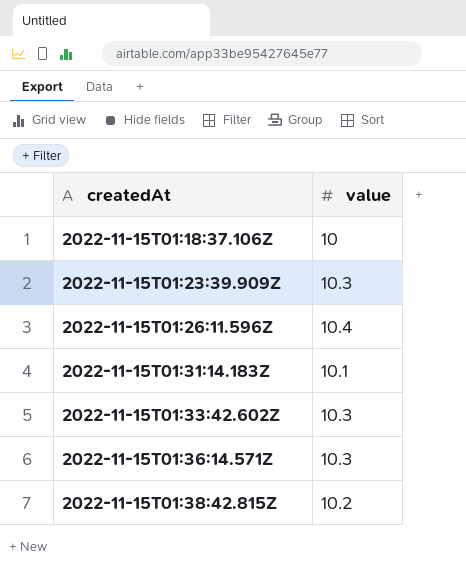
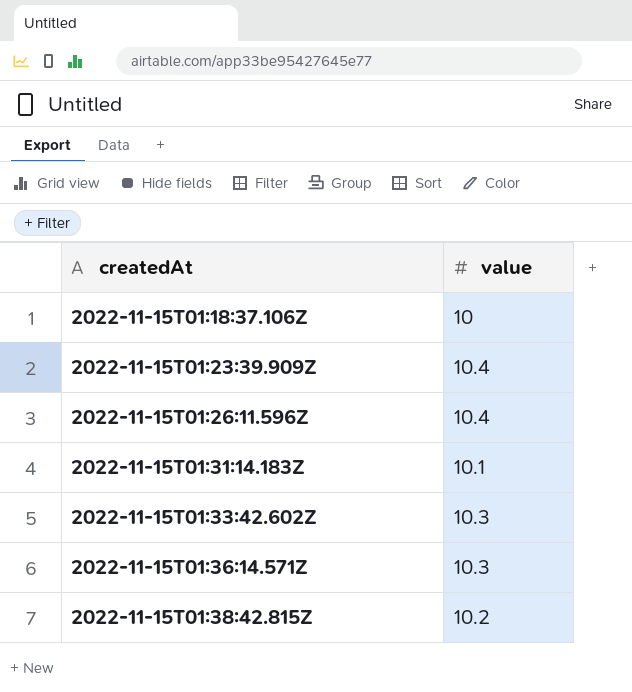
2022-11-15T01:23:39.909Z | value: 10.3 -> 10.4

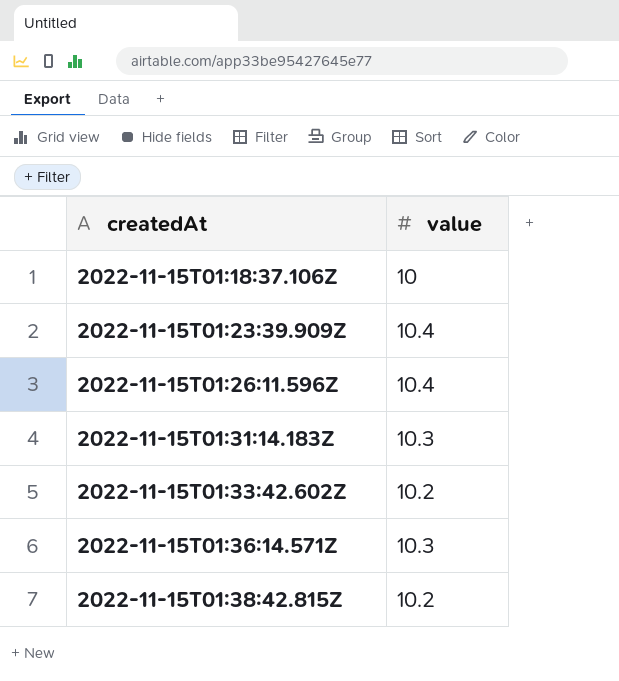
2022-11-15T01:31:14.183Z | value: 10.1 -> 10.3
2022-11-15T01:33:42.602Z | value: 10.3 -> 10.2

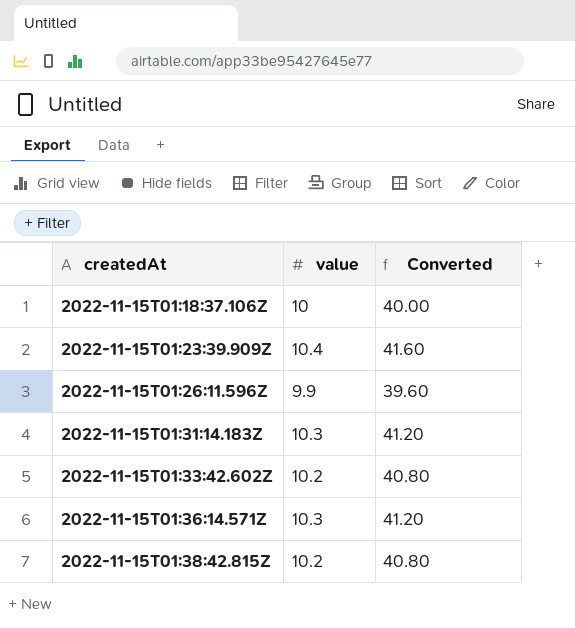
column Converted | formula: none -> [value] * 4
2022-11-15T01:26:11.596Z | value: 10.4 -> 9.9

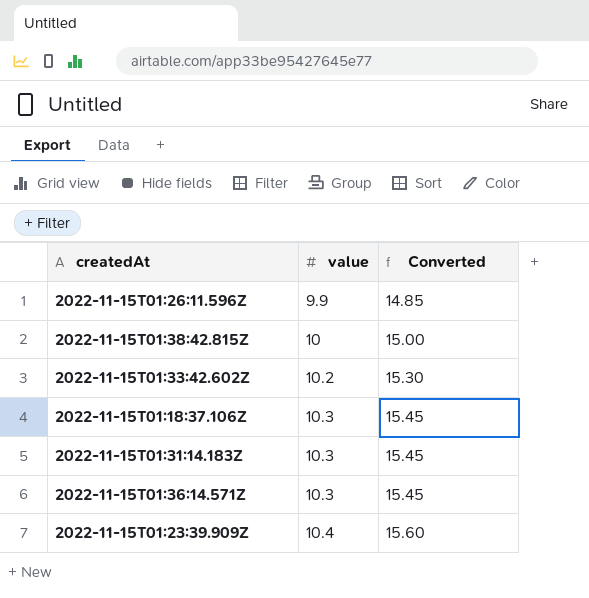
row order: createdAt ascending -> value ascending
column Converted | formula: [value] * 4 -> [value] * 1.5
2022-11-15T01:38:42.815Z | value: 10.2 -> 10
2022-11-15T01:18:37.106Z | value: 10 -> 10.3

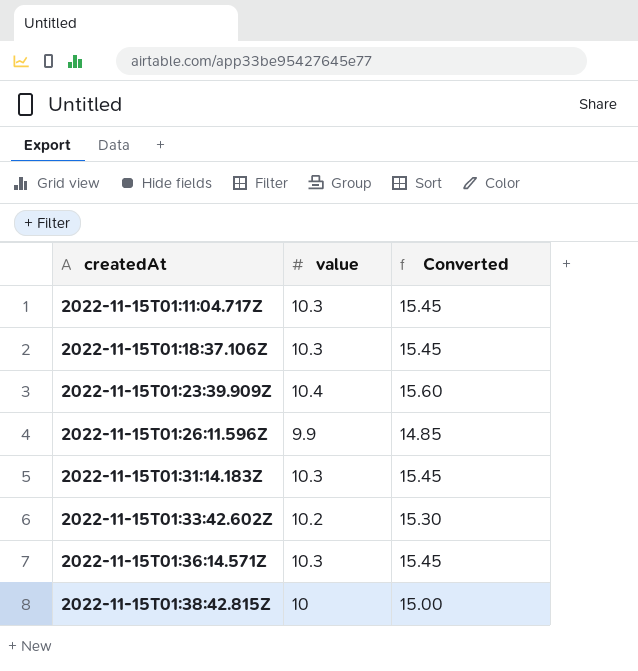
row order: value ascending -> createdAt ascending
row 2022-11-15T01:11:04.717Z: none -> 10.3 | 15.45

